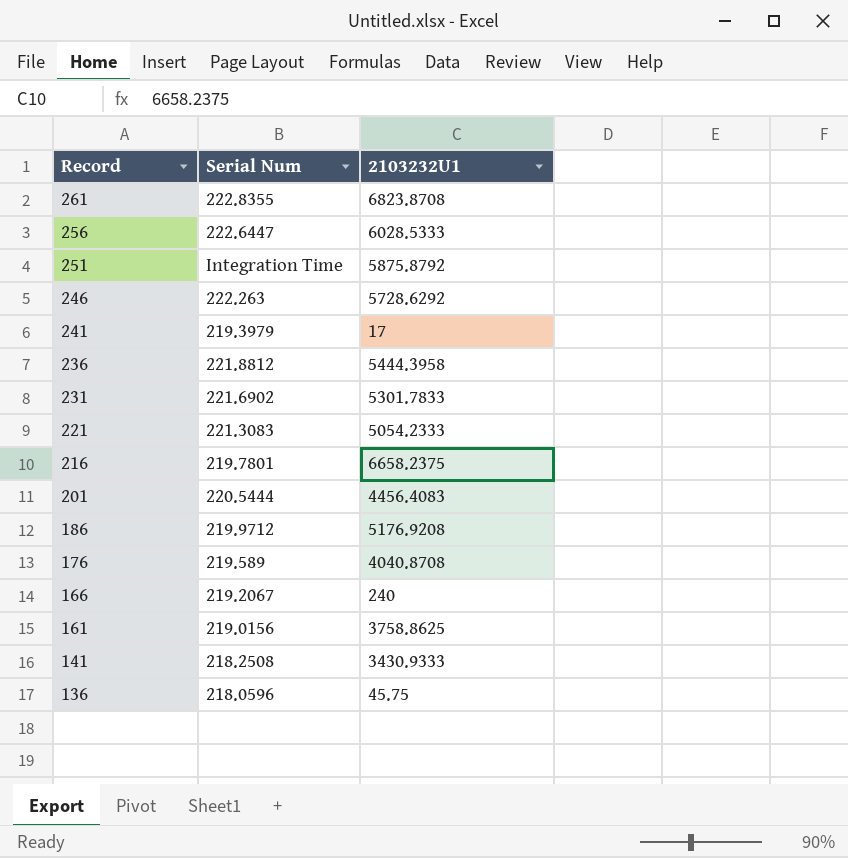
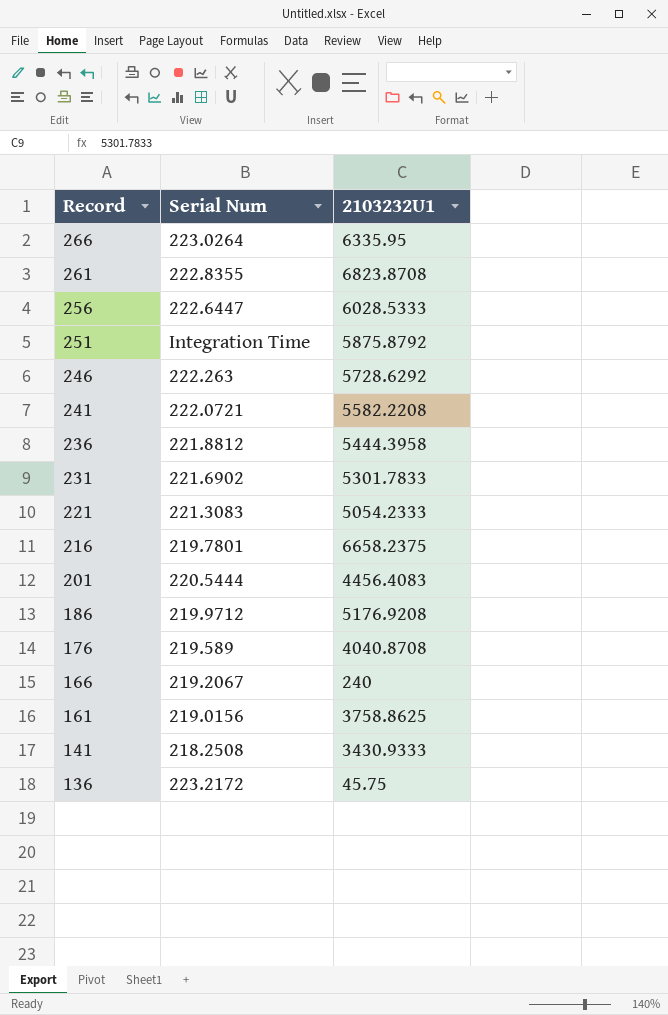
row 266: none -> 223.0264 | 6335.95
241 | Serial Num: 219.3979 -> 222.0721
241 | 2103232U1: 17 -> 5582.2208
136 | Serial Num: 218.0596 -> 223.2172

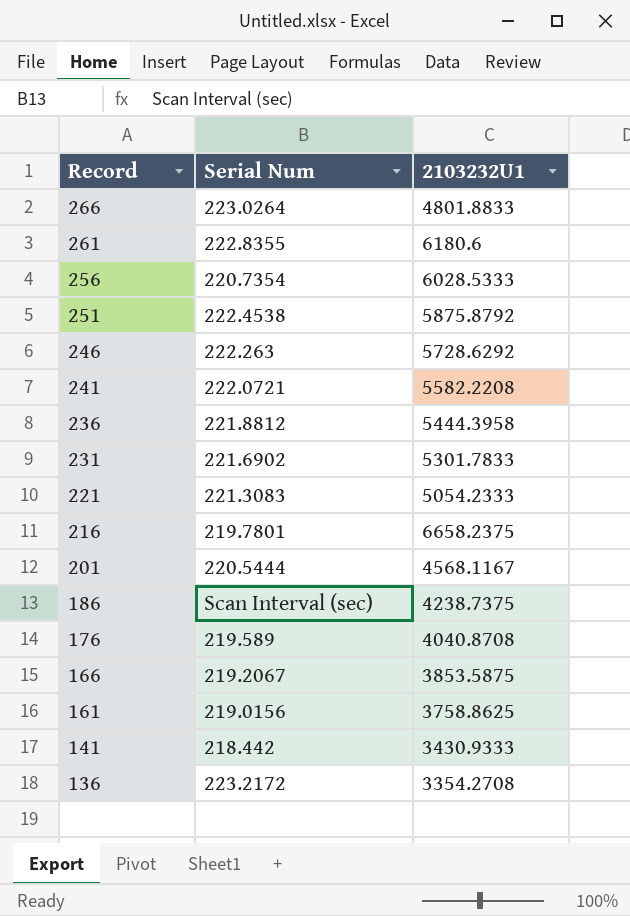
266 | 2103232U1: 6335.95 -> 4801.8833
261 | 2103232U1: 6823.8708 -> 6180.6
256 | Serial Num: 222.6447 -> 220.7354
251 | Serial Num: Integration Time -> 222.4538
201 | 2103232U1: 4456.4083 -> 4568.1167
186 | Serial Num: 219.9712 -> Scan Interval (sec)
186 | 2103232U1: 5176.9208 -> 4238.7375
166 | 2103232U1: 240 -> 3853.5875
141 | Serial Num: 218.2508 -> 218.442
136 | 2103232U1: 45.75 -> 3354.2708

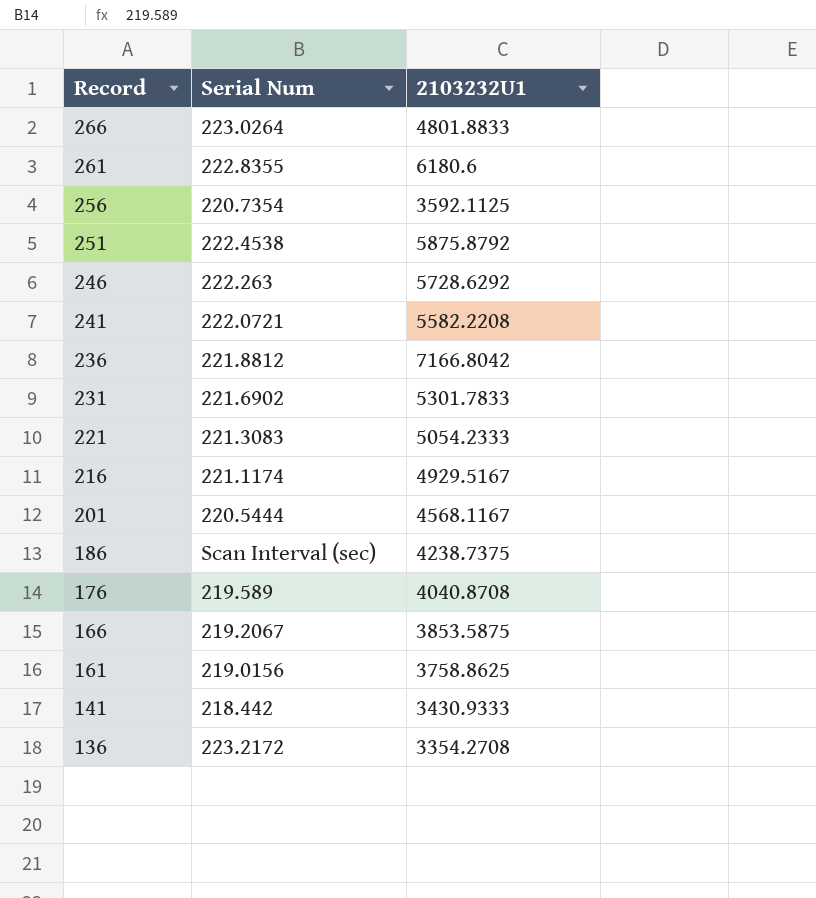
256 | 2103232U1: 6028.5333 -> 3592.1125
236 | 2103232U1: 5444.3958 -> 7166.8042
216 | Serial Num: 219.7801 -> 221.1174
216 | 2103232U1: 6658.2375 -> 4929.5167

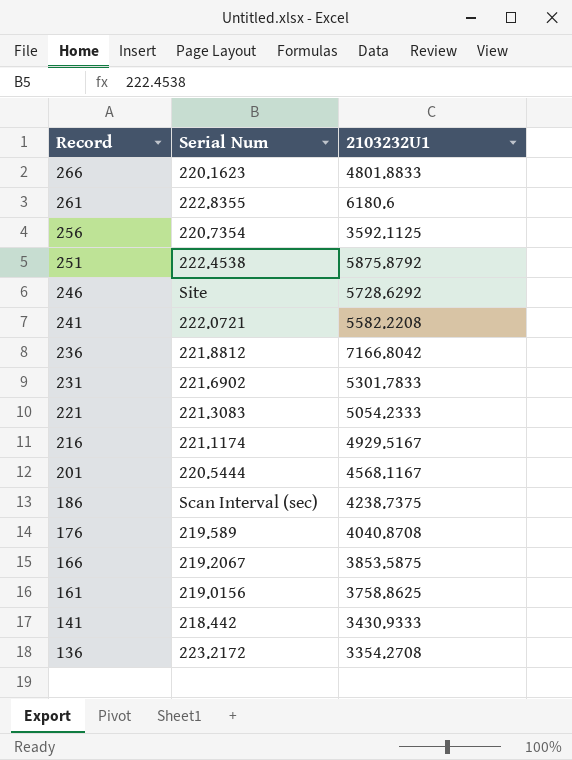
266 | Serial Num: 223.0264 -> 220.1623
246 | Serial Num: 222.263 -> Site

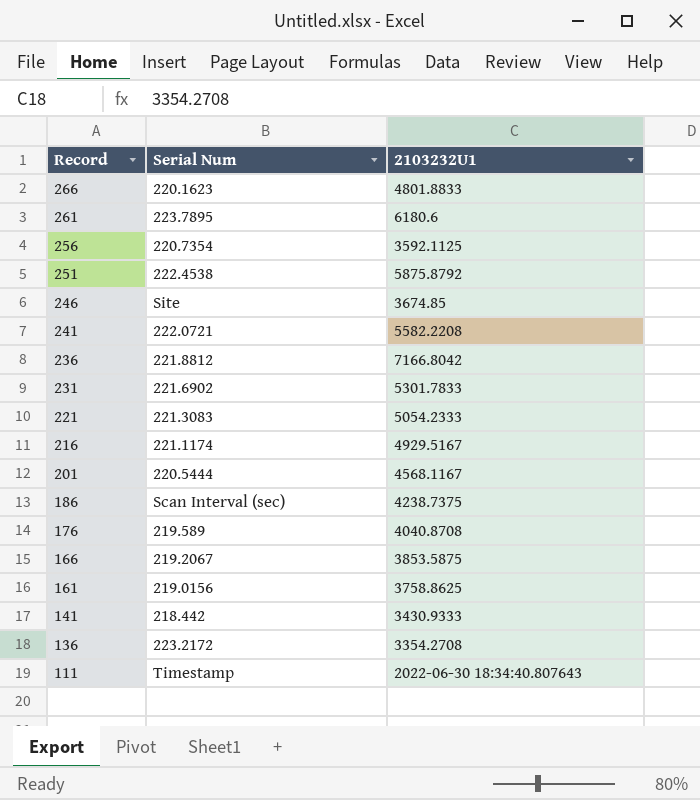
261 | Serial Num: 222.8355 -> 223.7895
246 | 2103232U1: 5728.6292 -> 3674.85
row 111: none -> Timestamp | 2022-06-30 18:34:40.807643

